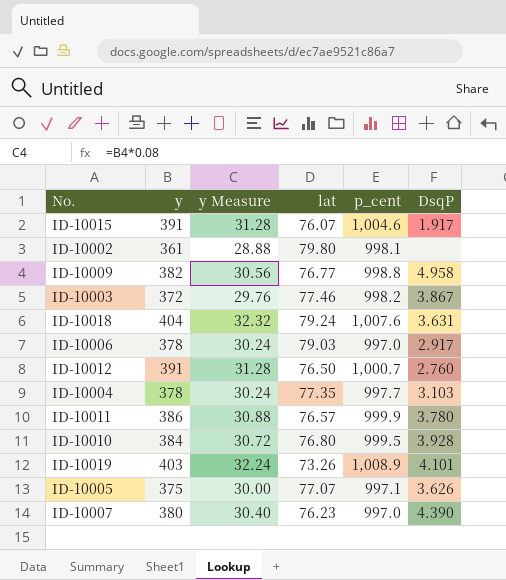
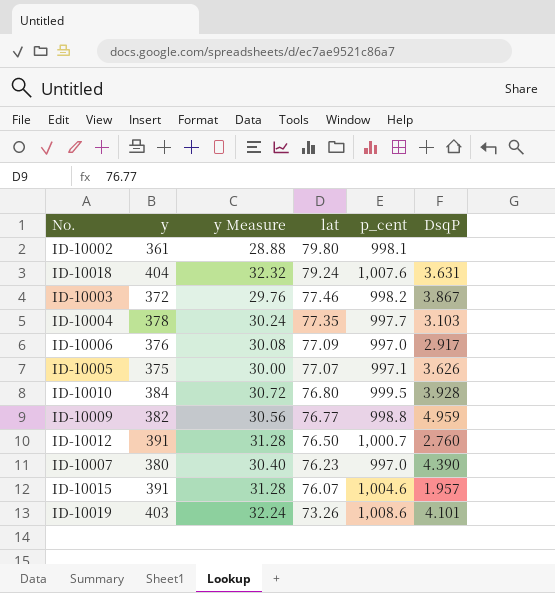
row order: none -> lat descending
row ID-10011: 386 | 30.88 | 76.57 | 999.9 | 3.780 -> none
ID-10006 | y: 378 -> 376
ID-10006 | y Measure: 30.24 -> 30.08
ID-10006 | lat: 79.03 -> 77.09
ID-10009 | DsqP: 4.958 -> 4.959
ID-10015 | DsqP: 1.917 -> 1.957
ID-10019 | p_cent: 1,008.9 -> 1,008.6

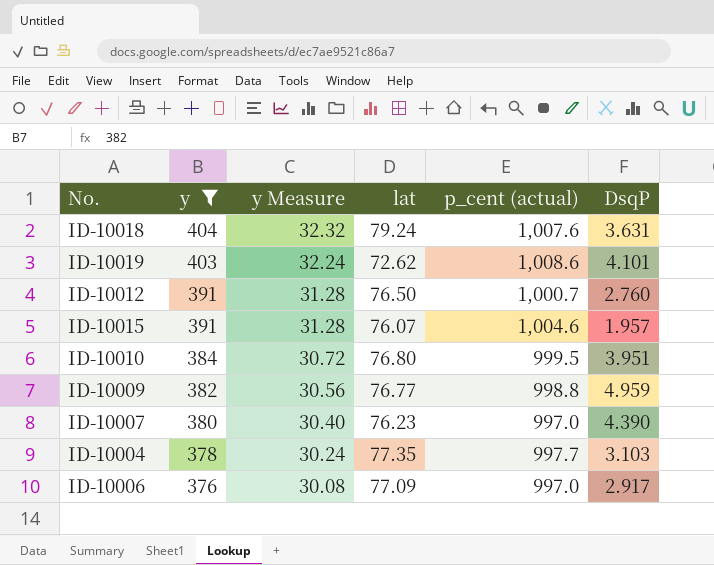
filter: none -> y >= 376
row order: lat descending -> y descending
column name: p_cent -> p_cent (actual)
ID-10019 | lat: 73.26 -> 72.62
ID-10010 | DsqP: 3.928 -> 3.951

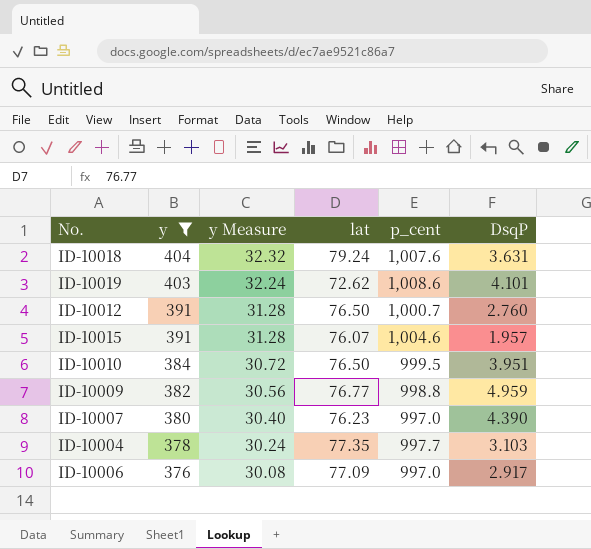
column name: p_cent (actual) -> p_cent
ID-10010 | lat: 76.80 -> 76.50

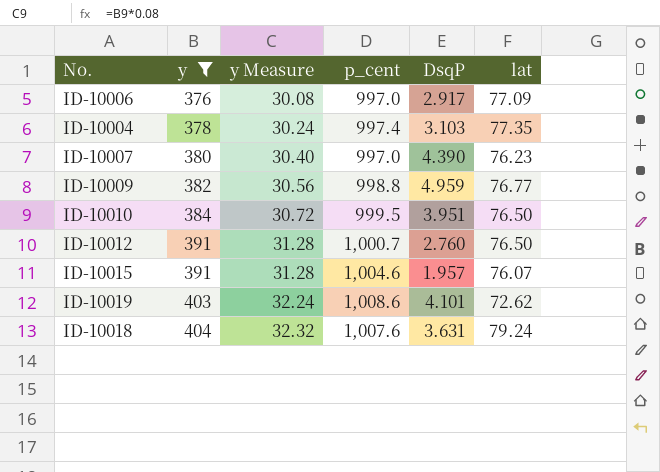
row order: y descending -> y ascending
column lat | position: 4 -> 6
ID-10004 | p_cent: 997.7 -> 997.4

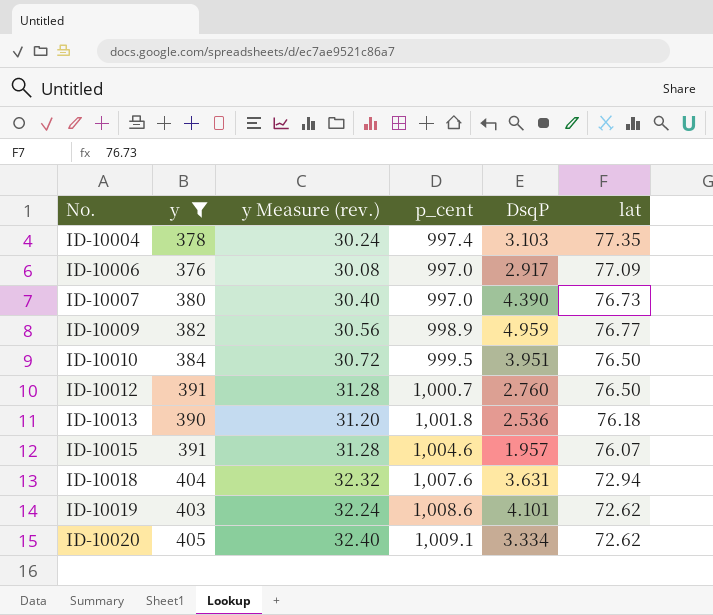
row order: y ascending -> No. ascending
column name: y Measure -> y Measure (rev.)
ID-10007 | lat: 76.23 -> 76.73
ID-10009 | p_cent: 998.8 -> 998.9
row ID-10013: none -> 390 | 31.20 | 1,001.8 | 2.536 | 76.18
ID-10018 | lat: 79.24 -> 72.94
row ID-10020: none -> 405 | 32.40 | 1,009.1 | 3.334 | 72.62

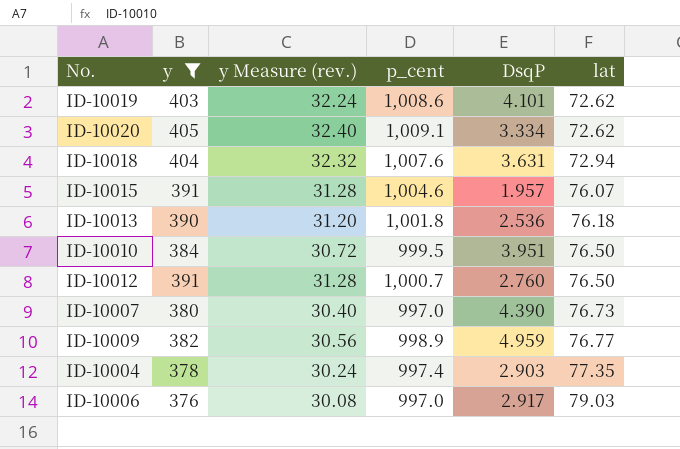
row order: No. ascending -> lat ascending
ID-10004 | DsqP: 3.103 -> 2.903
ID-10006 | lat: 77.09 -> 79.03

